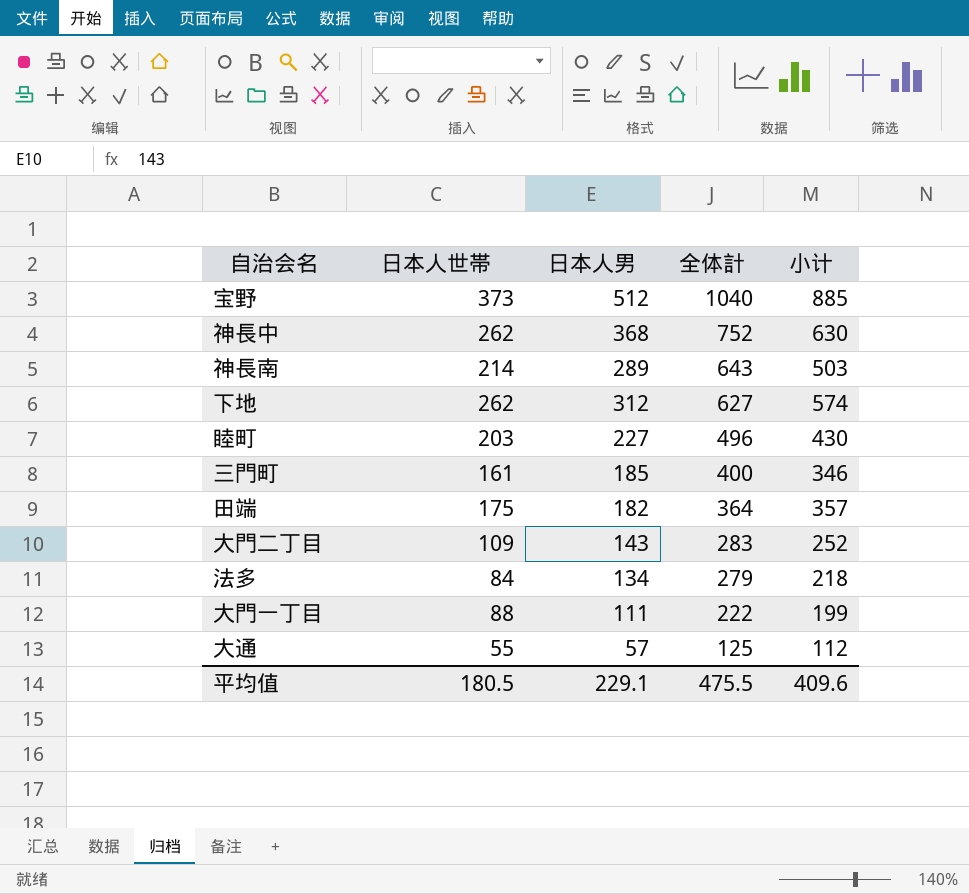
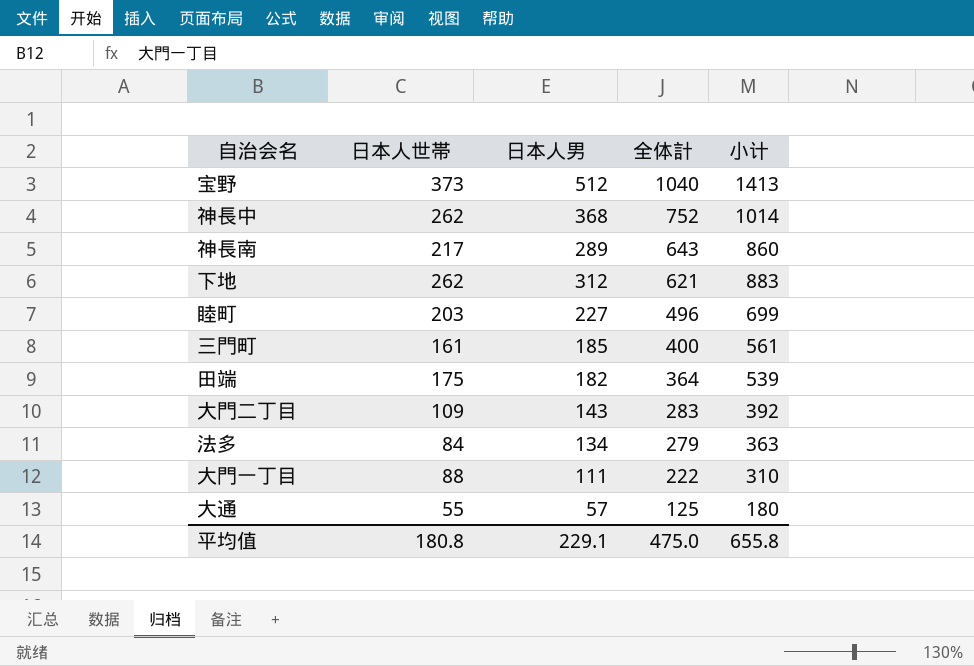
column 小计 | formula: [日本人世帯] + [日本人男] -> [日本人世帯] + [全体計]
神長南 | 日本人世帯: 214 -> 217
下地 | 全体計: 627 -> 621
平均值 | 日本人世帯: 180.5 -> 180.8
平均值 | 全体計: 475.5 -> 475.0
平均值 | 小计: 409.6 -> 655.8

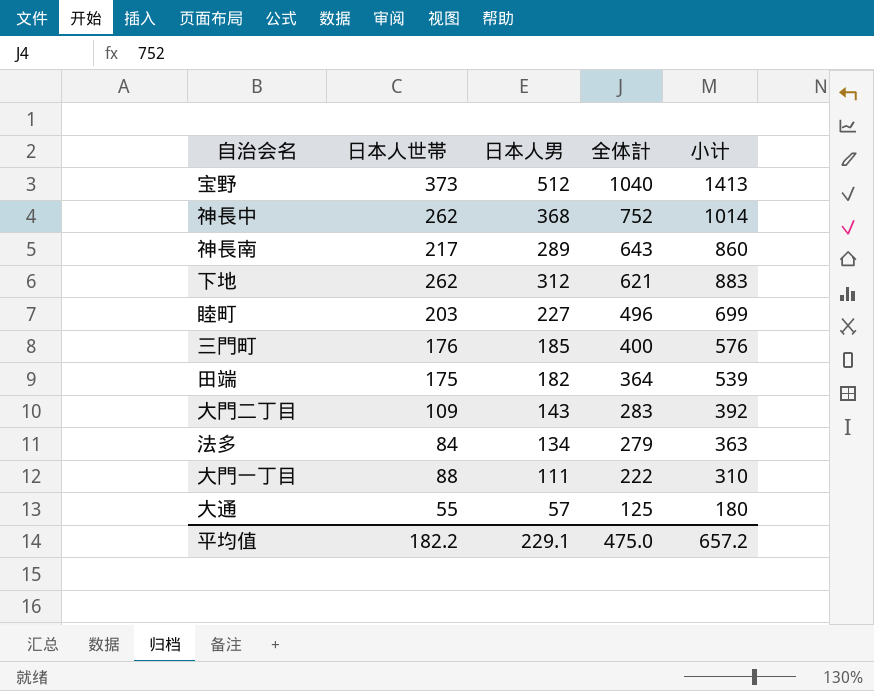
三門町 | 日本人世帯: 161 -> 176
三門町 | 小计: 561 -> 576
平均值 | 日本人世帯: 180.8 -> 182.2
平均值 | 小计: 655.8 -> 657.2

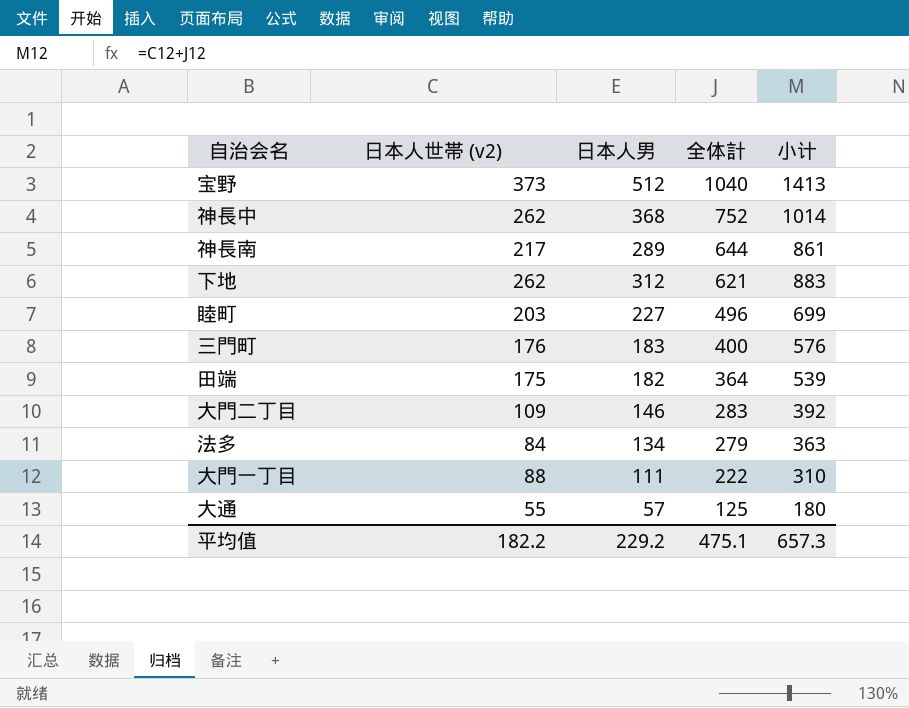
column name: 日本人世帯 -> 日本人世帯 (v2)
神長南 | 全体計: 643 -> 644
神長南 | 小计: 860 -> 861
三門町 | 日本人男: 185 -> 183
大門二丁目 | 日本人男: 143 -> 146
平均值 | 日本人男: 229.1 -> 229.2
平均值 | 全体計: 475.0 -> 475.1
平均值 | 小计: 657.2 -> 657.3

